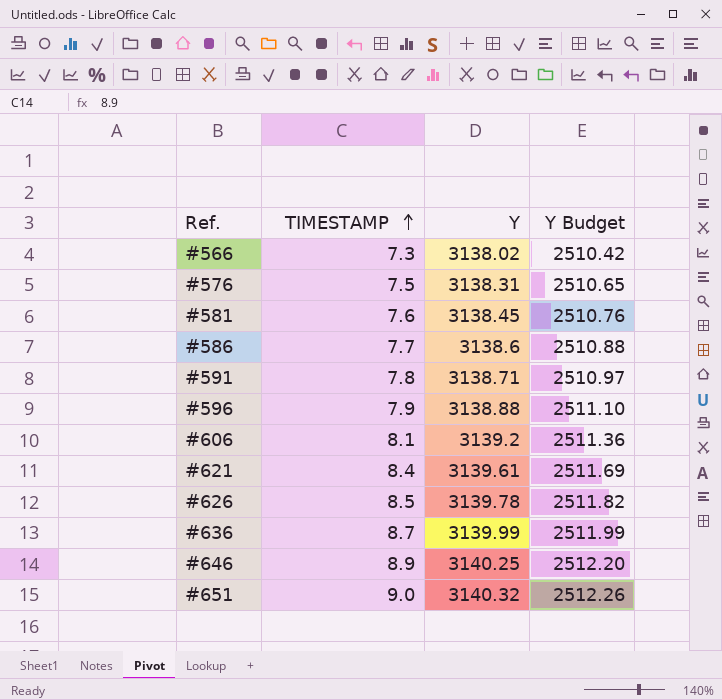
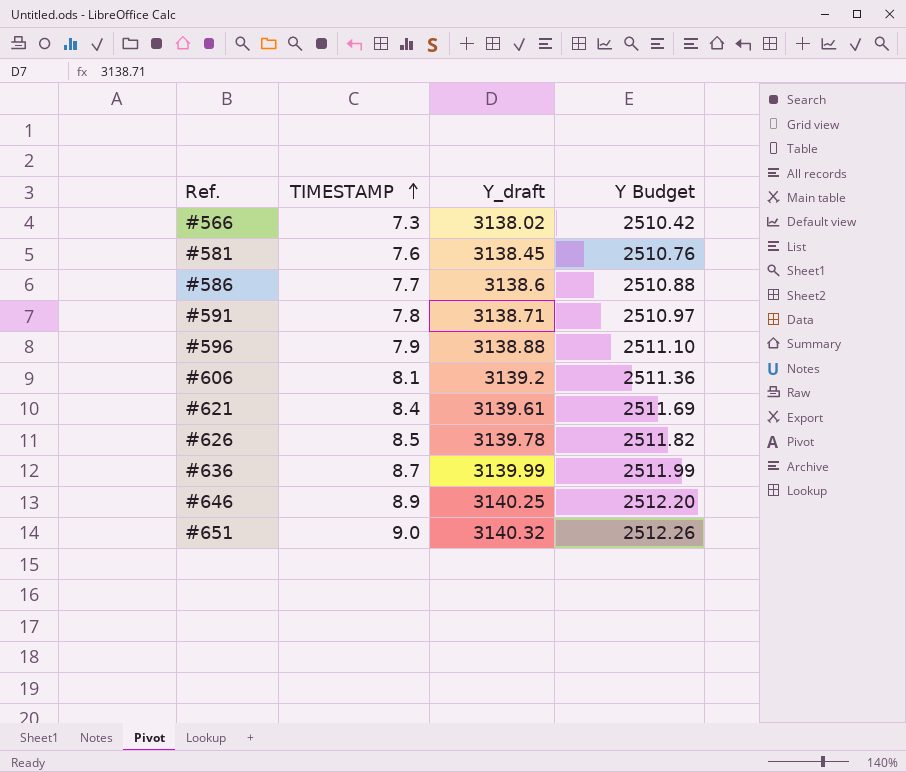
column name: Y -> Y_draft
row #576: 7.5 | 3138.31 | 2510.65 -> none

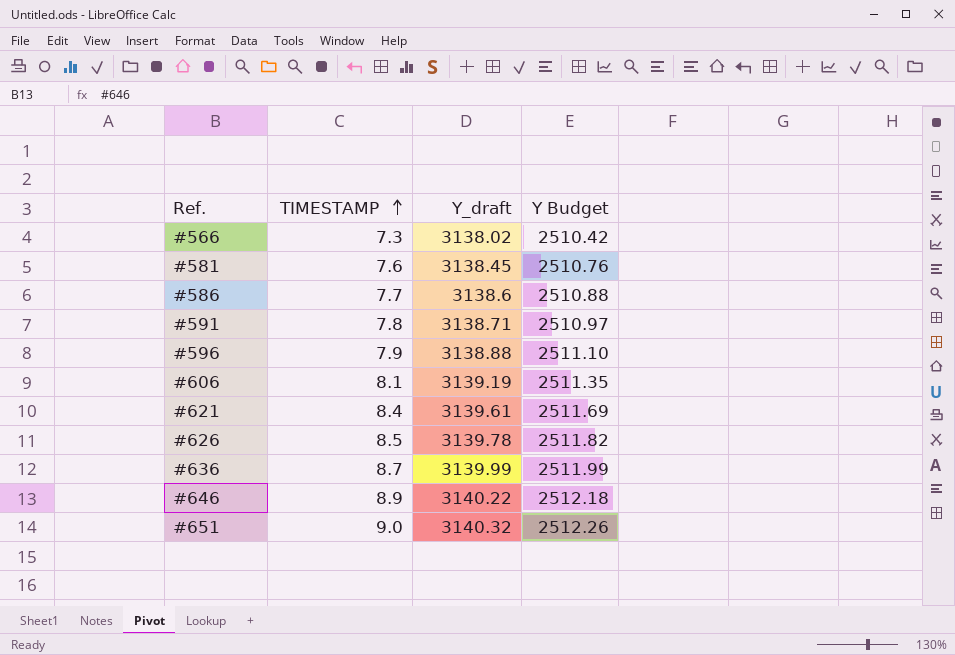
#606 | Y_draft: 3139.2 -> 3139.19
#606 | Y Budget: 2511.36 -> 2511.35
#646 | Y_draft: 3140.25 -> 3140.22
#646 | Y Budget: 2512.20 -> 2512.18

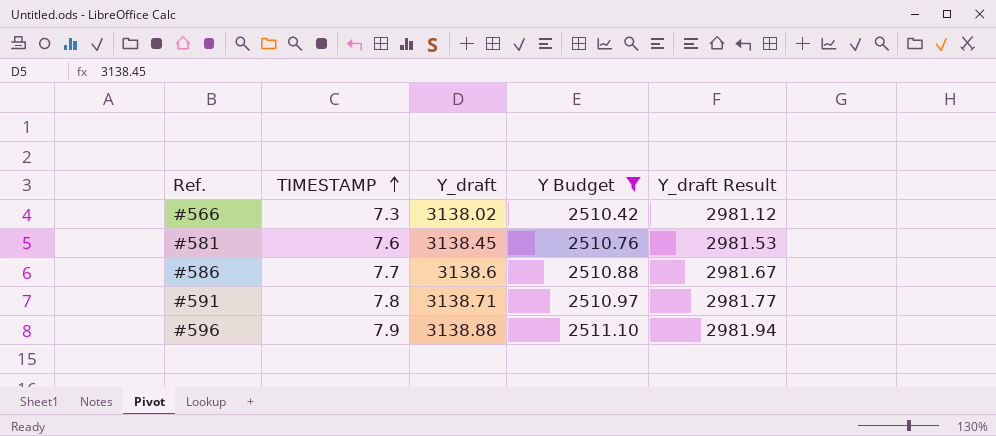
filter: none -> Y Budget <= 2511.10
column Y_draft Result | formula: none -> [Y_draft] * 0.95

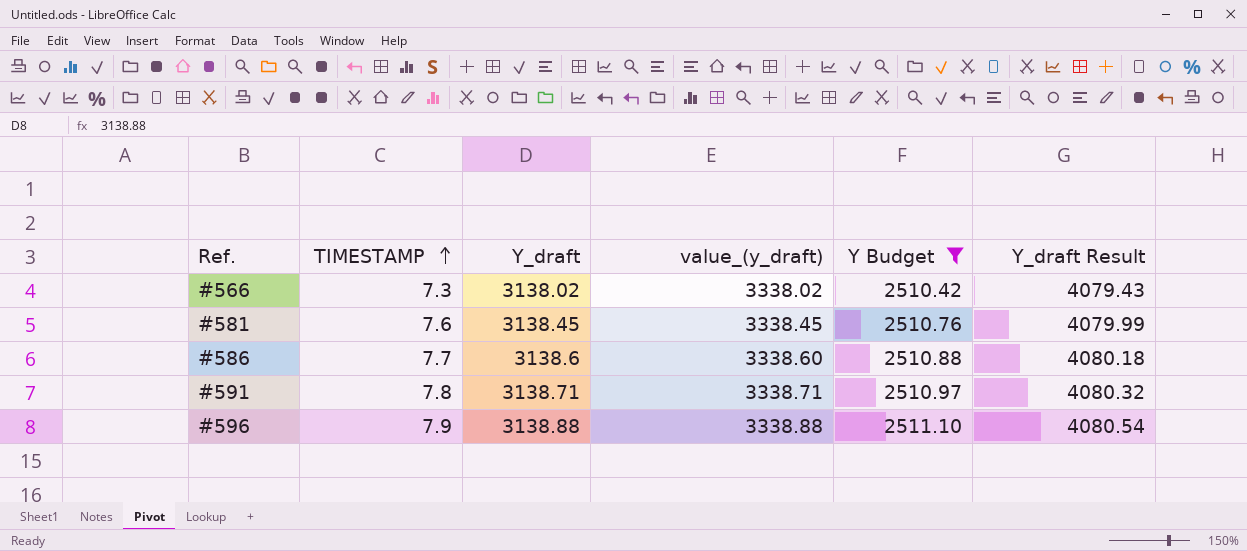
column value_(y_draft) | formula: none -> [Y_draft] + 200
column Y_draft Result | formula: [Y_draft] * 0.95 -> [Y_draft] * 1.3

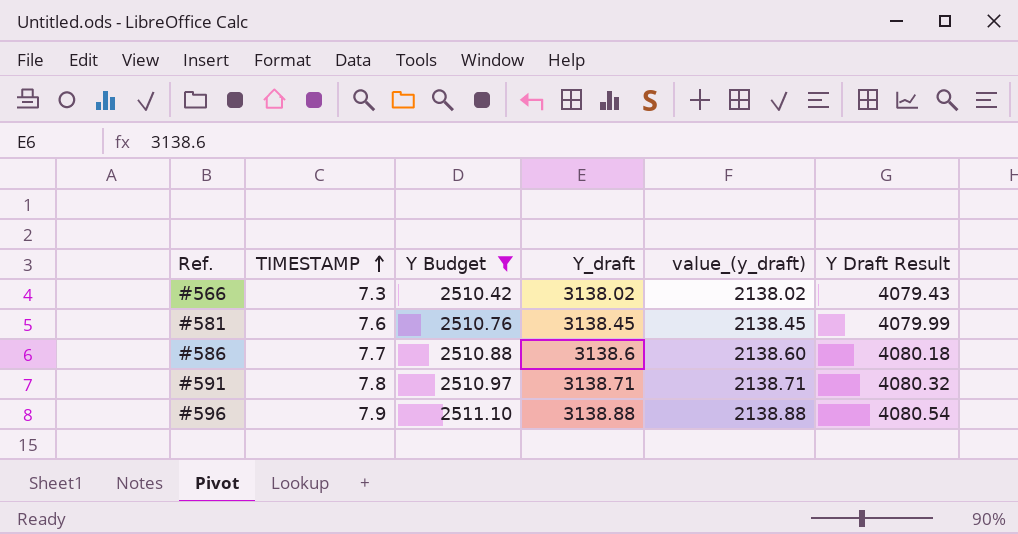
column Y Budget | position: 5 -> 3
column value_(y_draft) | formula: [Y_draft] + 200 -> [Y_draft] - 1000
column name: Y_draft Result -> Y Draft Result

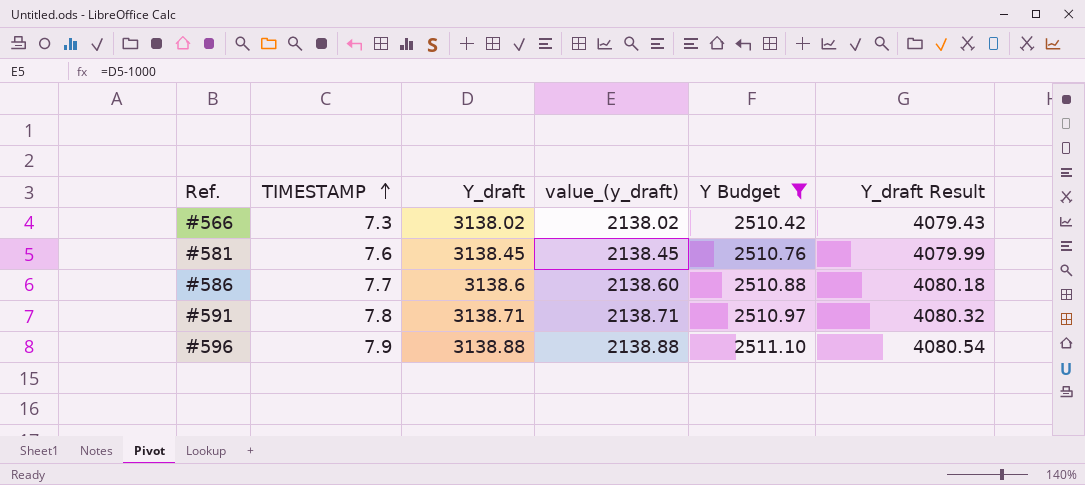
column Y Budget | position: 3 -> 5
column name: Y Draft Result -> Y_draft Result

